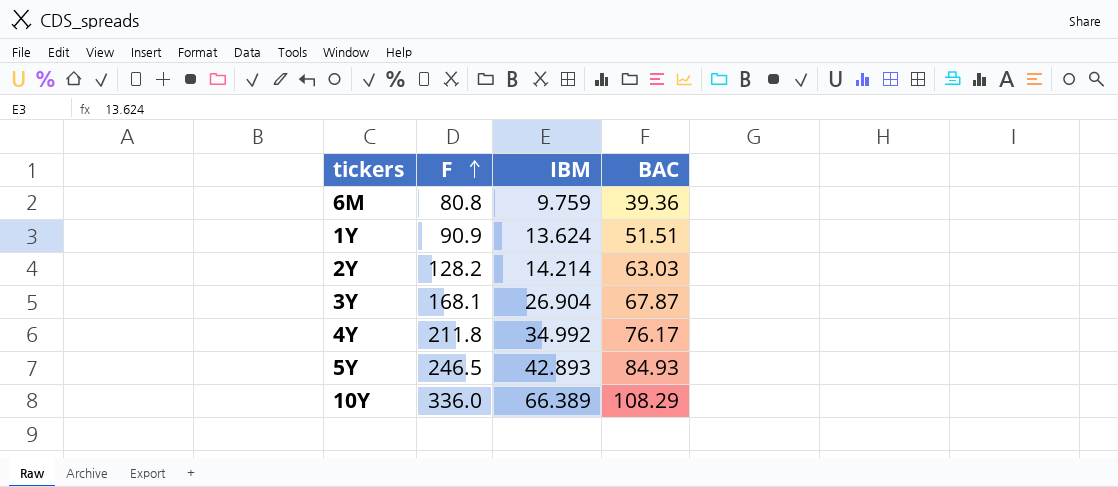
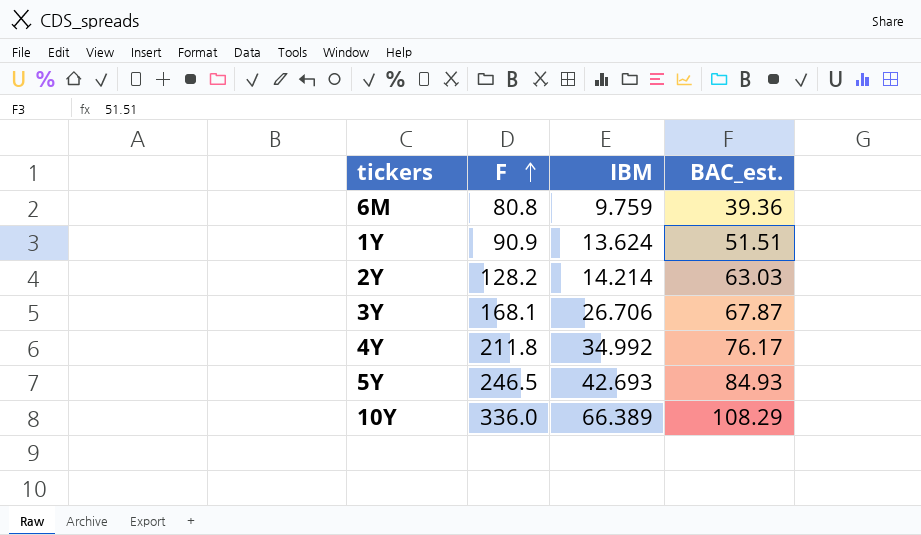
column name: BAC -> BAC_est.
3Y | IBM: 26.904 -> 26.706
5Y | IBM: 42.893 -> 42.693

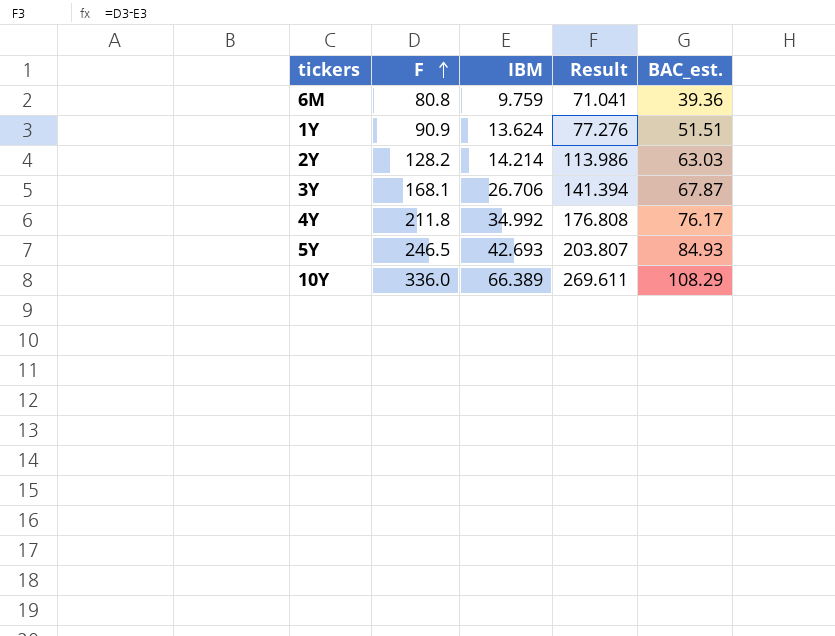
column Result | formula: none -> [F] - [IBM]

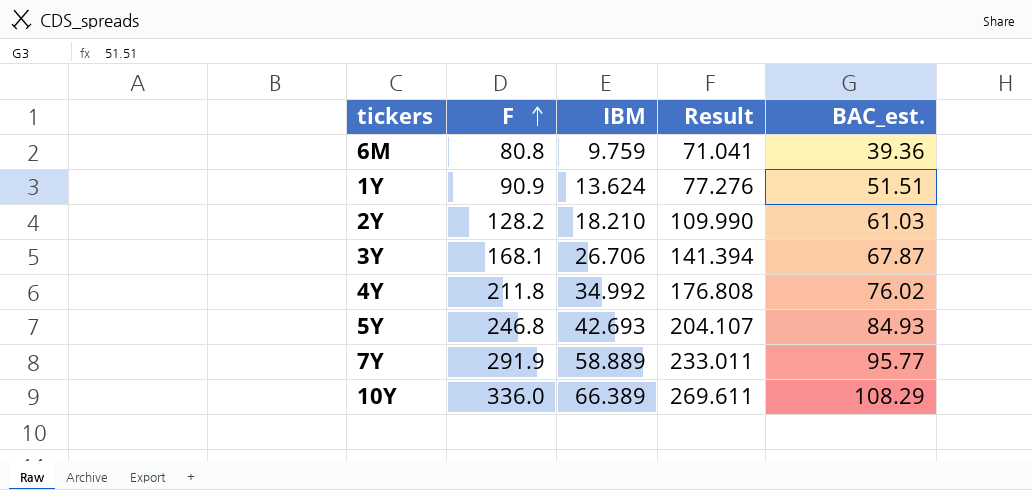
2Y | IBM: 14.214 -> 18.210
2Y | Result: 113.986 -> 109.990
2Y | BAC_est.: 63.03 -> 61.03
4Y | BAC_est.: 76.17 -> 76.02
5Y | F: 246.5 -> 246.8
5Y | Result: 203.807 -> 204.107
row 7Y: none -> 291.9 | 58.889 | 233.011 | 95.77

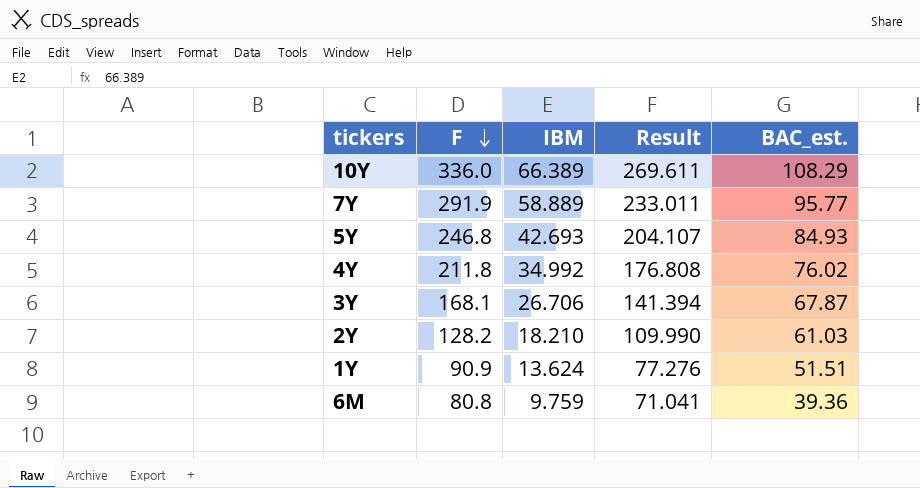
row order: F ascending -> F descending

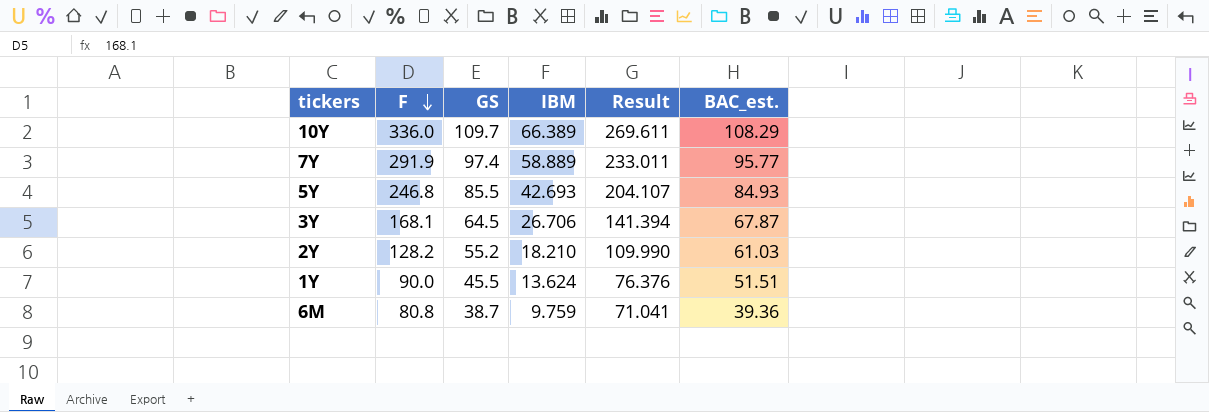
column GS | position: none -> 3
row 4Y: 211.8 | 34.992 | 176.808 | 76.02 -> none
1Y | F: 90.9 -> 90.0
1Y | Result: 77.276 -> 76.376

